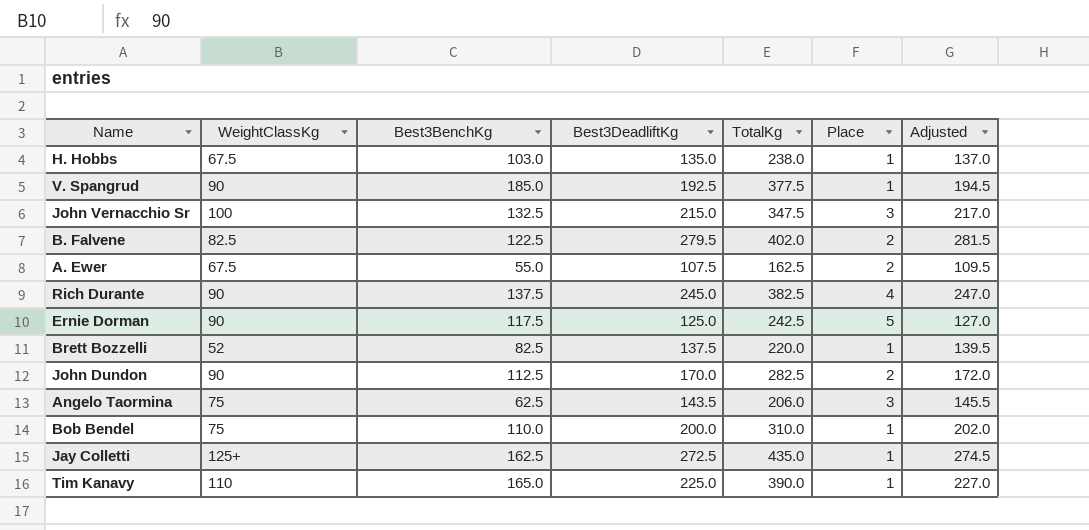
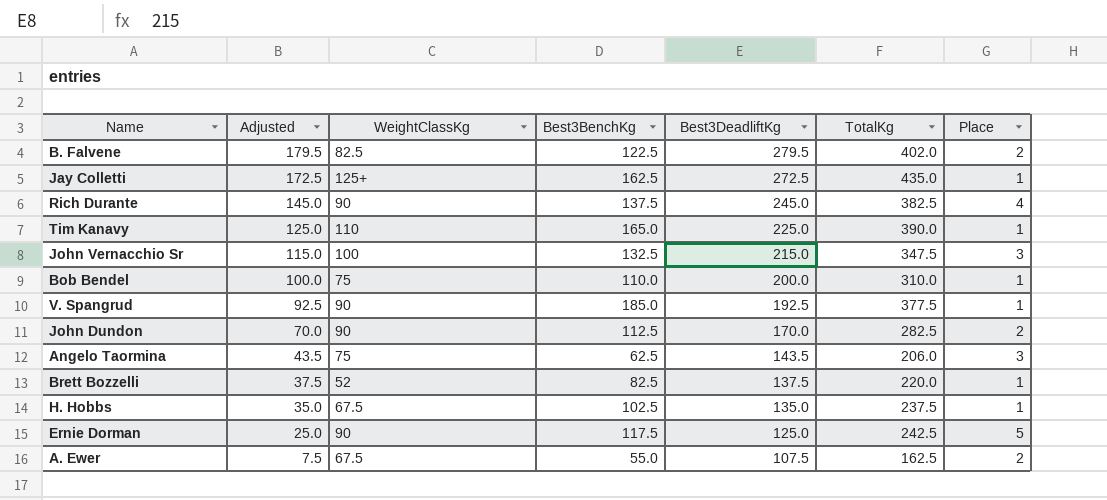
row order: none -> Adjusted descending
column Adjusted | formula: [Best3DeadliftKg] + 2 -> [Best3DeadliftKg] - 100
column Adjusted | position: 7 -> 2
H. Hobbs | Best3BenchKg: 103.0 -> 102.5
H. Hobbs | TotalKg: 238.0 -> 237.5

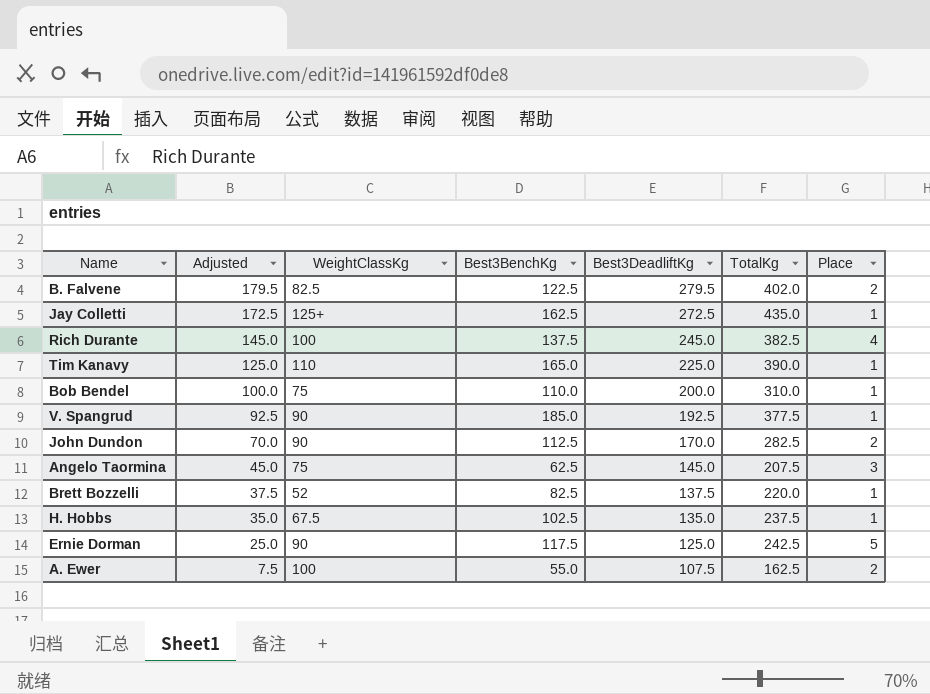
row John Vernacchio Sr: 115.0 | 100 | 132.5 | 215.0 | 347.5 | 3 -> none
Rich Durante | WeightClassKg: 90 -> 100
Angelo Taormina | Adjusted: 43.5 -> 45.0
Angelo Taormina | Best3DeadliftKg: 143.5 -> 145.0
Angelo Taormina | TotalKg: 206.0 -> 207.5
A. Ewer | WeightClassKg: 67.5 -> 100

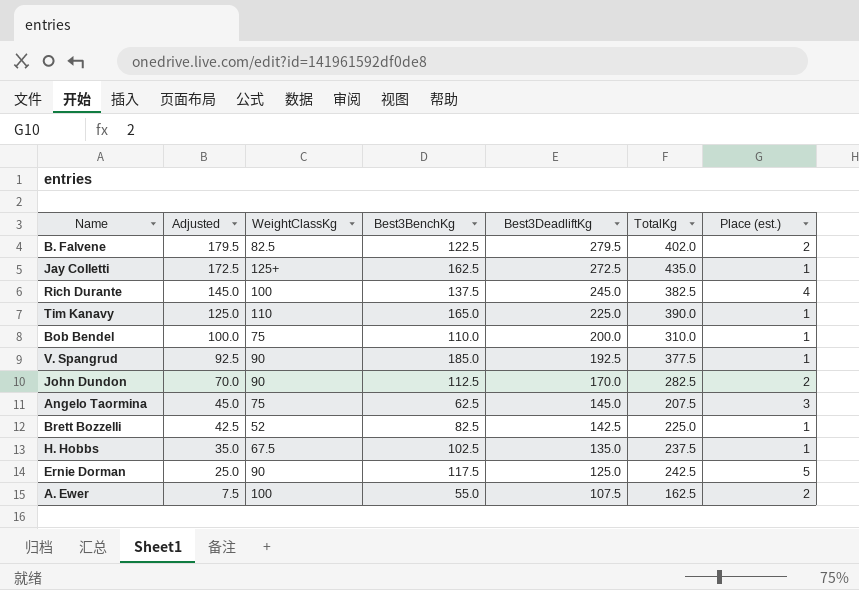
column name: Place -> Place (est.)
Brett Bozzelli | Adjusted: 37.5 -> 42.5
Brett Bozzelli | Best3DeadliftKg: 137.5 -> 142.5
Brett Bozzelli | TotalKg: 220.0 -> 225.0

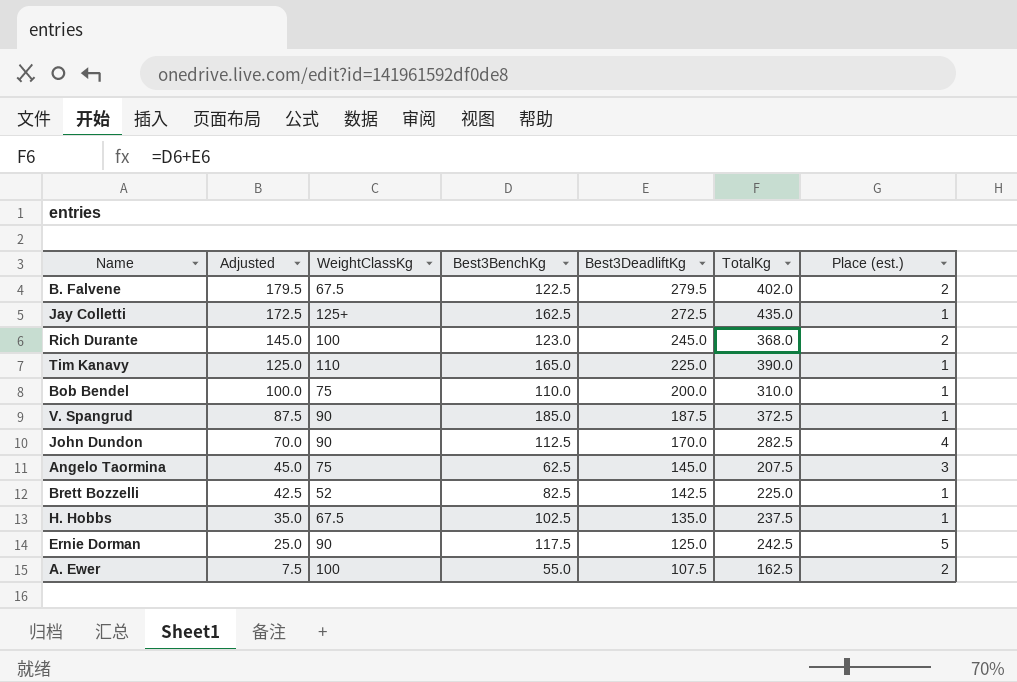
B. Falvene | WeightClassKg: 82.5 -> 67.5
Rich Durante | Best3BenchKg: 137.5 -> 123.0
Rich Durante | TotalKg: 382.5 -> 368.0
Rich Durante | Place (est.): 4 -> 2
V. Spangrud | Adjusted: 92.5 -> 87.5
V. Spangrud | Best3DeadliftKg: 192.5 -> 187.5
V. Spangrud | TotalKg: 377.5 -> 372.5
John Dundon | Place (est.): 2 -> 4

